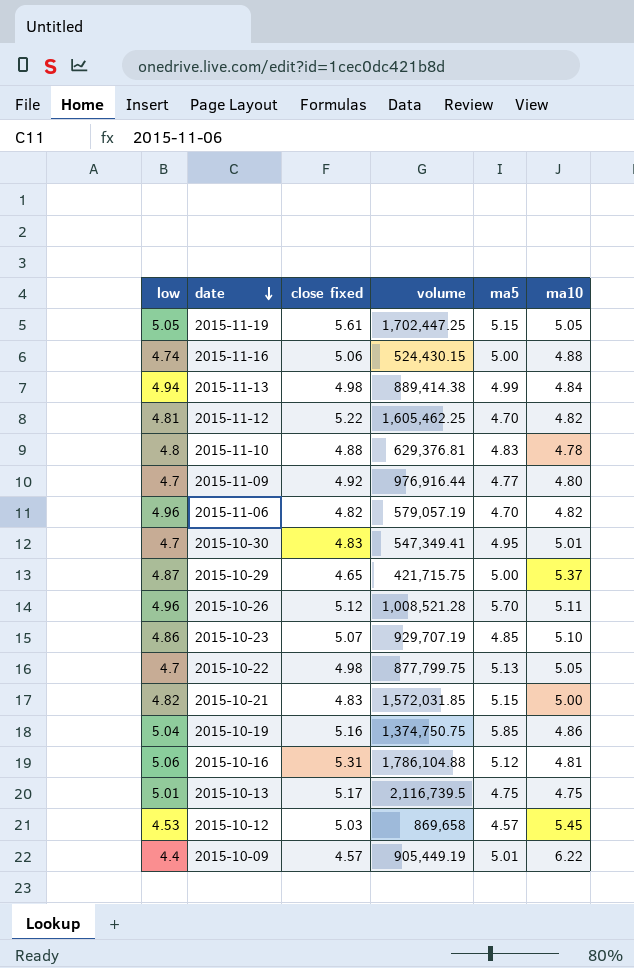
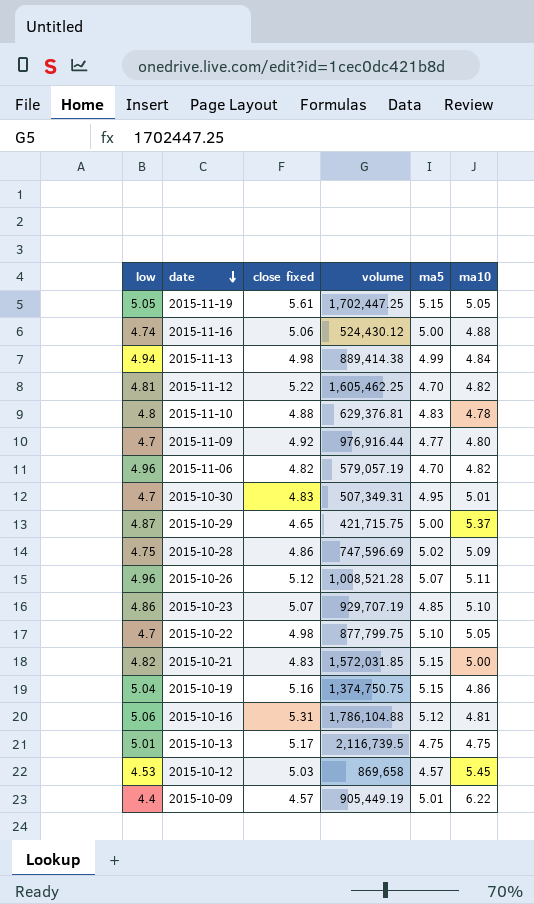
2015-11-16 | volume: 524,430.15 -> 524,430.12
2015-10-30 | volume: 547,349.41 -> 507,349.31
row 2015-10-28: none -> 4.75 | 4.86 | 747,596.69 | 5.02 | 5.09
2015-10-26 | ma5: 5.70 -> 5.07
2015-10-22 | ma5: 5.13 -> 5.10
2015-10-19 | ma5: 5.85 -> 5.15

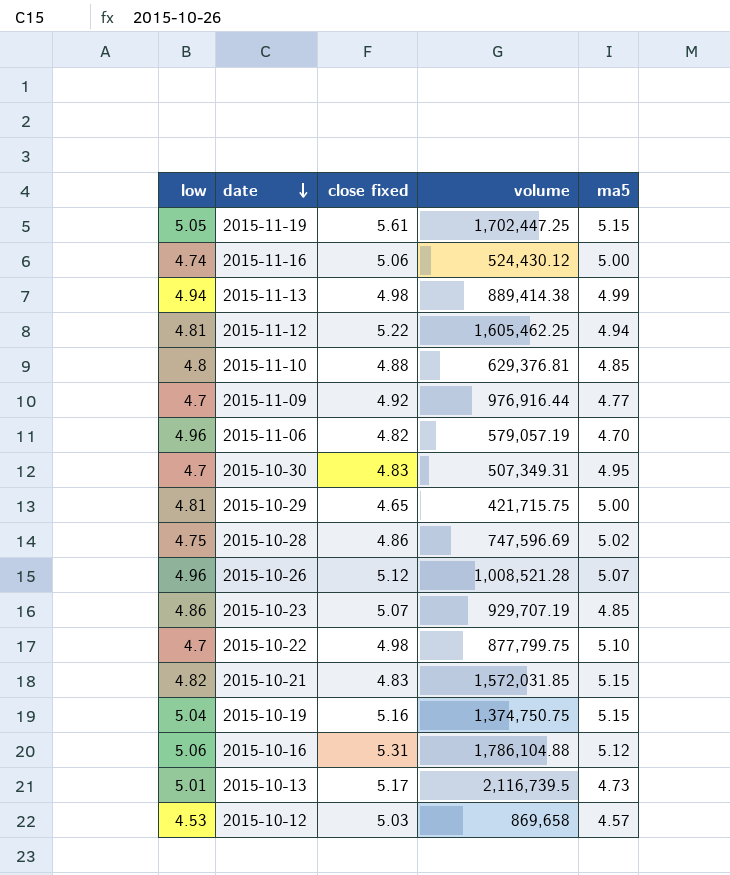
column ma10 | position: 6 -> none
row 2015-10-09: 4.4 | 4.57 | 905,449.19 | 5.01 | 6.22 -> none
2015-11-12 | ma5: 4.70 -> 4.94
2015-11-10 | ma5: 4.83 -> 4.85
2015-10-29 | low: 4.87 -> 4.81
2015-10-13 | ma5: 4.75 -> 4.73

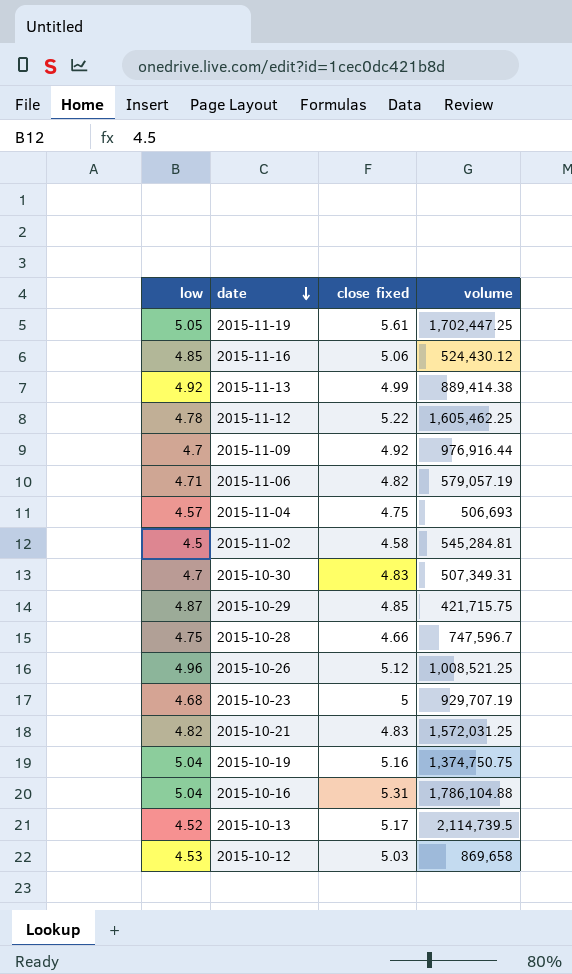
column ma5 | position: 5 -> none
row 2015-11-10: 4.8 | 4.88 | 629,376.81 | 4.85 -> none
row 2015-10-22: 4.7 | 4.98 | 877,799.75 | 5.10 -> none
2015-11-16 | low: 4.74 -> 4.85
2015-11-13 | low: 4.94 -> 4.92
2015-11-13 | close fixed: 4.98 -> 4.99
2015-11-12 | low: 4.81 -> 4.78
2015-11-06 | low: 4.96 -> 4.71
row 2015-11-04: none -> 4.57 | 4.75 | 506,693
row 2015-11-02: none -> 4.5 | 4.58 | 545,284.81
2015-10-29 | low: 4.81 -> 4.87
2015-10-29 | close fixed: 4.65 -> 4.85
2015-10-28 | close fixed: 4.86 -> 4.66
2015-10-28 | volume: 747,596.69 -> 747,596.7
2015-10-26 | volume: 1,008,521.28 -> 1,008,521.25
2015-10-23 | low: 4.86 -> 4.68
2015-10-23 | close fixed: 5.07 -> 5
2015-10-21 | volume: 1,572,031.85 -> 1,572,031.25
2015-10-16 | low: 5.06 -> 5.04
2015-10-13 | low: 5.01 -> 4.52
2015-10-13 | volume: 2,116,739.5 -> 2,114,739.5

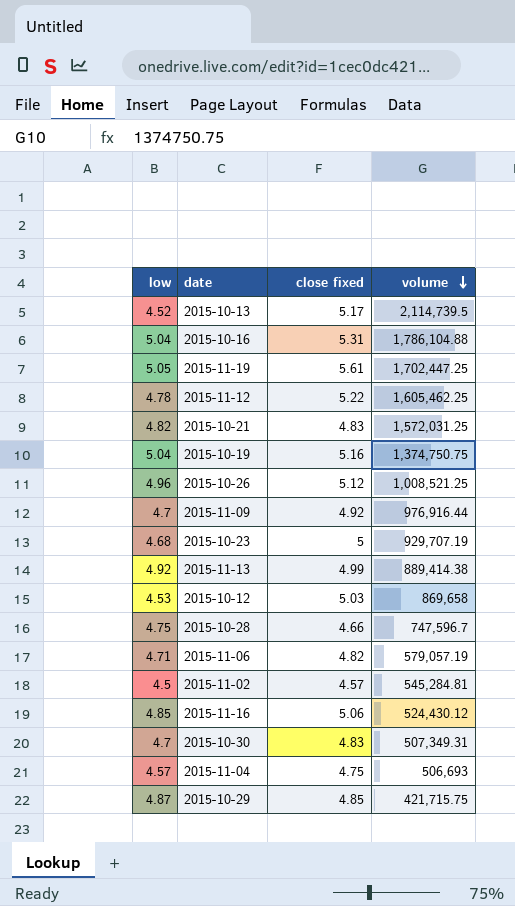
row order: date descending -> volume descending
2015-11-02 | close fixed: 4.58 -> 4.57

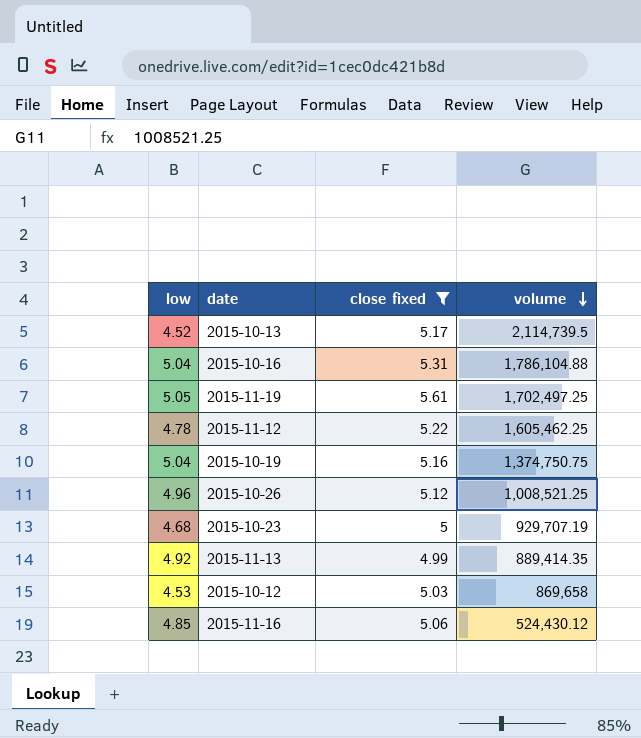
filter: none -> close fixed >= 4.99
2015-11-19 | volume: 1,702,447.25 -> 1,702,497.25
2015-11-13 | volume: 889,414.38 -> 889,414.35

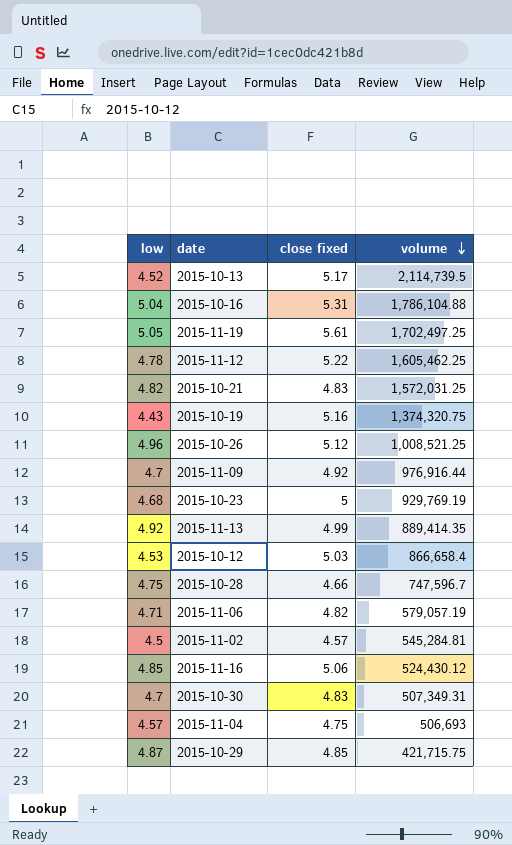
filter: close fixed >= 4.99 -> none
2015-10-19 | low: 5.04 -> 4.43
2015-10-19 | volume: 1,374,750.75 -> 1,374,320.75
2015-10-23 | volume: 929,707.19 -> 929,769.19
2015-10-12 | volume: 869,658 -> 866,658.4

